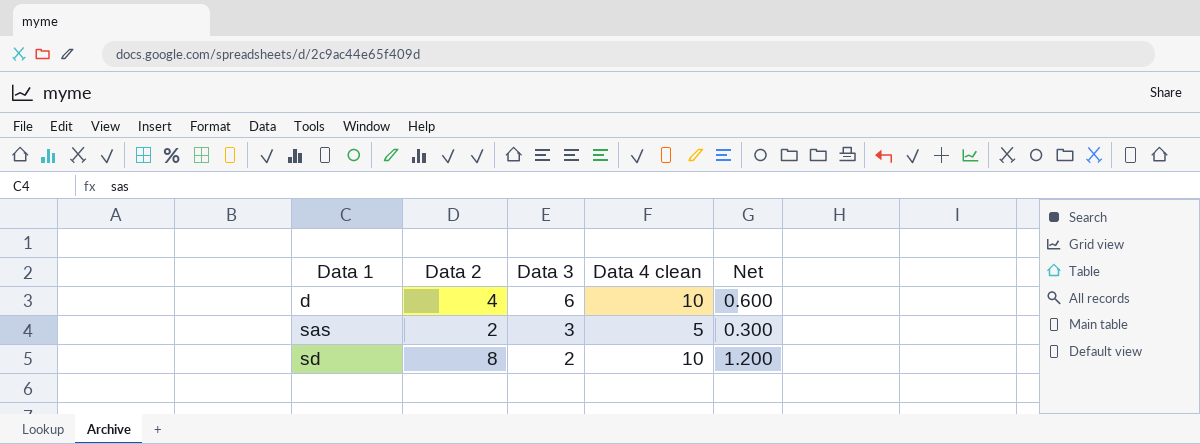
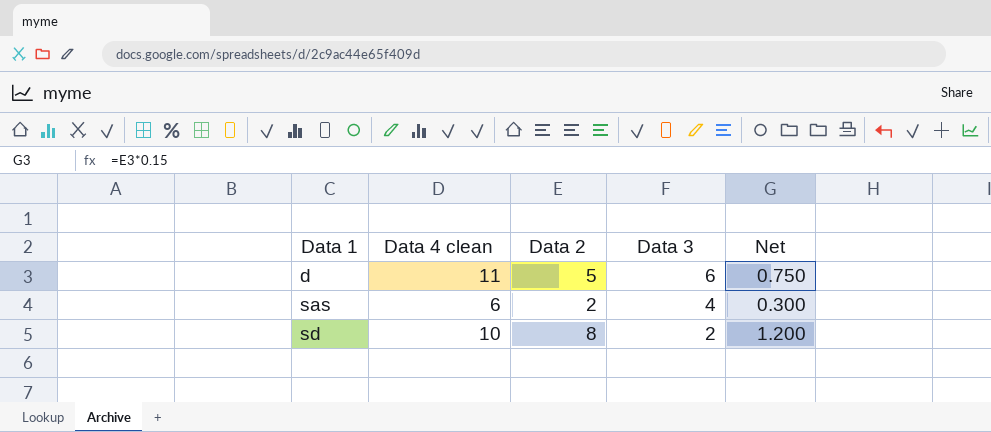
column Data 4 clean | position: 4 -> 2
d | Data 4 clean: 10 -> 11
d | Data 2: 4 -> 5
d | Net: 0.600 -> 0.750
sas | Data 4 clean: 5 -> 6
sas | Data 3: 3 -> 4

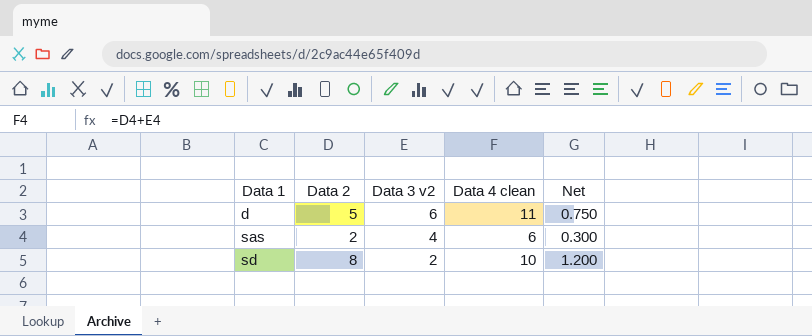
column name: Data 3 -> Data 3 v2
column Data 4 clean | position: 2 -> 4

